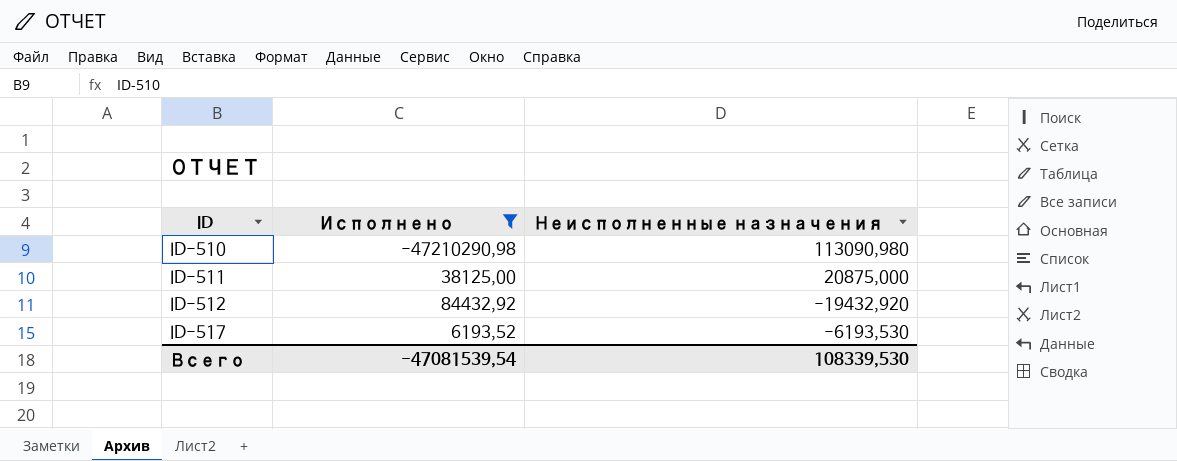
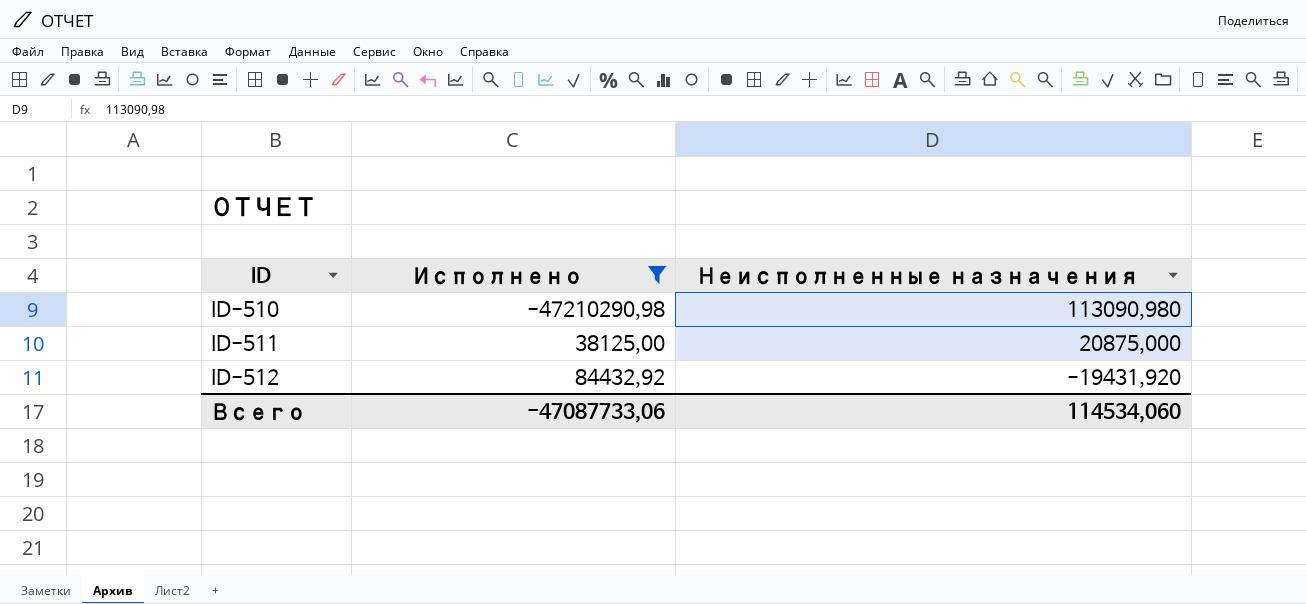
row ID-517: 6193,52 | -6193,530 -> none
ID-512 | Неисполненные назначения: -19432,920 -> -19431,920
Всего | Исполнено: -47081539,54 -> -47087733,06
Всего | Неисполненные назначения: 108339,530 -> 114534,060

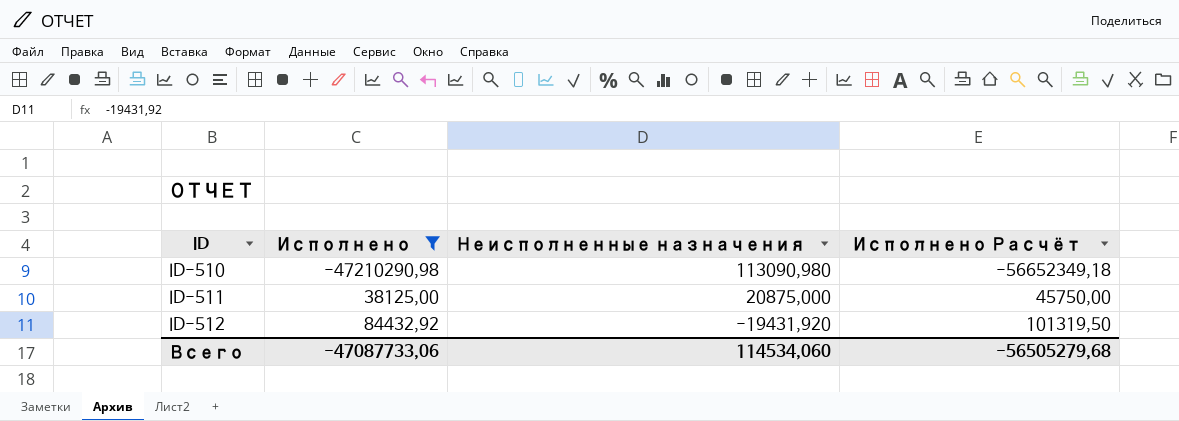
column Исполнено Расчёт | formula: none -> [Исполнено] * 1,2

